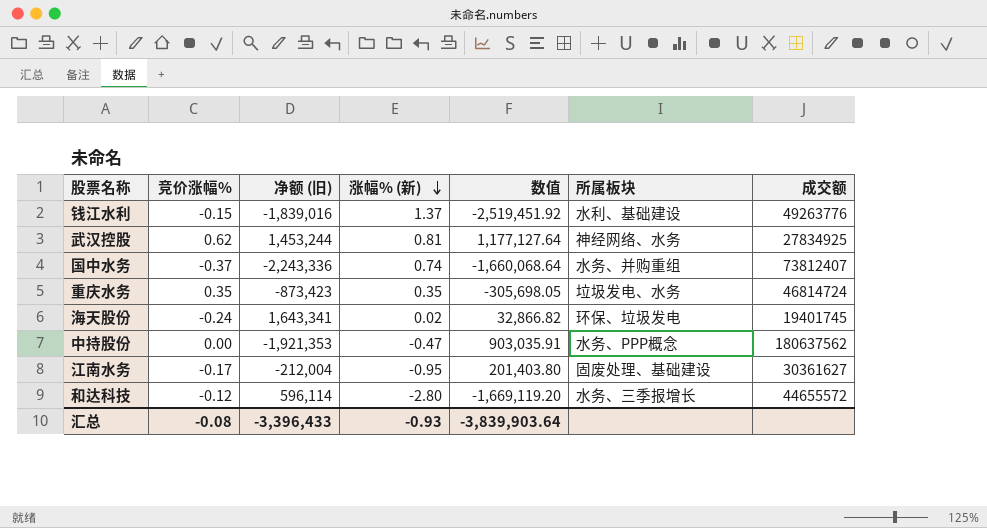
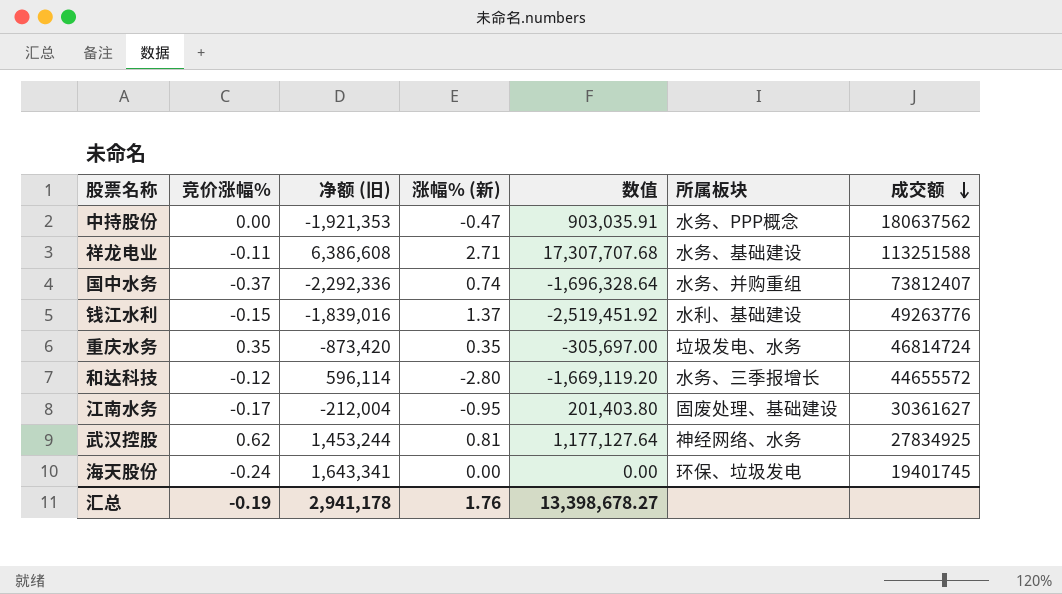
row order: 涨幅% (新) descending -> 成交额 descending
row 祥龙电业: none -> -0.11 | 6,386,608 | 2.71 | 17,307,707.68 | 水务、基础建设 | 113251588
国中水务 | 净额 (旧): -2,243,336 -> -2,292,336
国中水务 | 数值: -1,660,068.64 -> -1,696,328.64
重庆水务 | 净额 (旧): -873,423 -> -873,420
重庆水务 | 数值: -305,698.05 -> -305,697.00
海天股份 | 涨幅% (新): 0.02 -> 0.00
海天股份 | 数值: 32,866.82 -> 0.00
汇总 | 竞价涨幅%: -0.08 -> -0.19
汇总 | 净额 (旧): -3,396,433 -> 2,941,178
汇总 | 涨幅% (新): -0.93 -> 1.76
汇总 | 数值: -3,839,903.64 -> 13,398,678.27

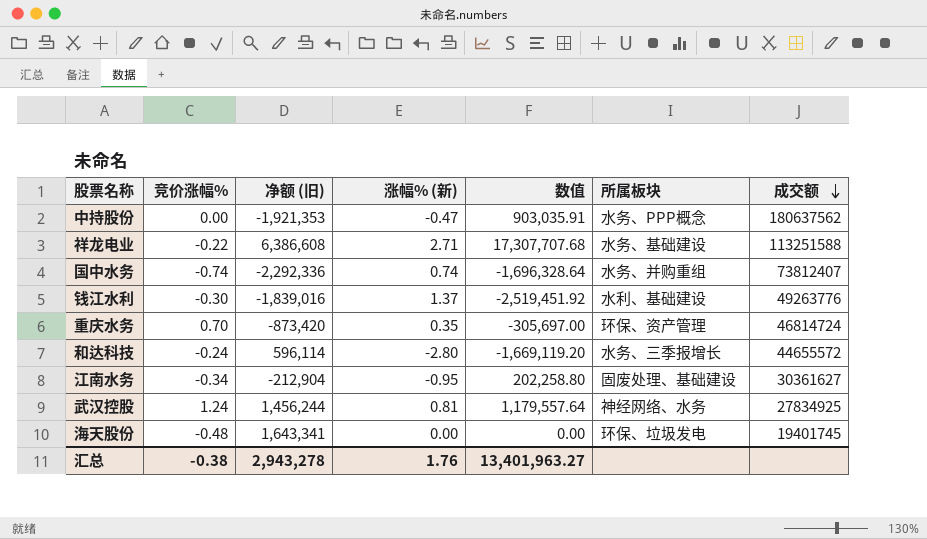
祥龙电业 | 竞价涨幅%: -0.11 -> -0.22
国中水务 | 竞价涨幅%: -0.37 -> -0.74
钱江水利 | 竞价涨幅%: -0.15 -> -0.30
重庆水务 | 竞价涨幅%: 0.35 -> 0.70
重庆水务 | 所属板块: 垃圾发电、水务 -> 环保、资产管理
和达科技 | 竞价涨幅%: -0.12 -> -0.24
江南水务 | 竞价涨幅%: -0.17 -> -0.34
江南水务 | 净额 (旧): -212,004 -> -212,904
江南水务 | 数值: 201,403.80 -> 202,258.80
武汉控股 | 竞价涨幅%: 0.62 -> 1.24
武汉控股 | 净额 (旧): 1,453,244 -> 1,456,244
武汉控股 | 数值: 1,177,127.64 -> 1,179,557.64
海天股份 | 竞价涨幅%: -0.24 -> -0.48
汇总 | 竞价涨幅%: -0.19 -> -0.38
汇总 | 净额 (旧): 2,941,178 -> 2,943,278
汇总 | 数值: 13,398,678.27 -> 13,401,963.27

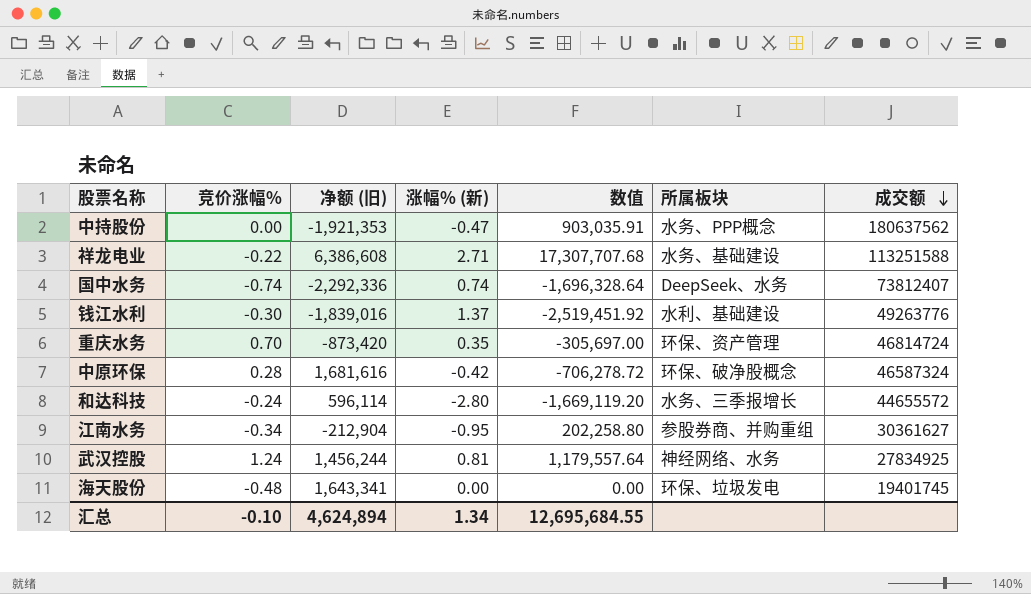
国中水务 | 所属板块: 水务、并购重组 -> DeepSeek、水务
row 中原环保: none -> 0.28 | 1,681,616 | -0.42 | -706,278.72 | 环保、破净股概念 | 46587324
江南水务 | 所属板块: 固废处理、基础建设 -> 参股券商、并购重组
汇总 | 竞价涨幅%: -0.38 -> -0.10
汇总 | 净额 (旧): 2,943,278 -> 4,624,894
汇总 | 涨幅% (新): 1.76 -> 1.34
汇总 | 数值: 13,401,963.27 -> 12,695,684.55

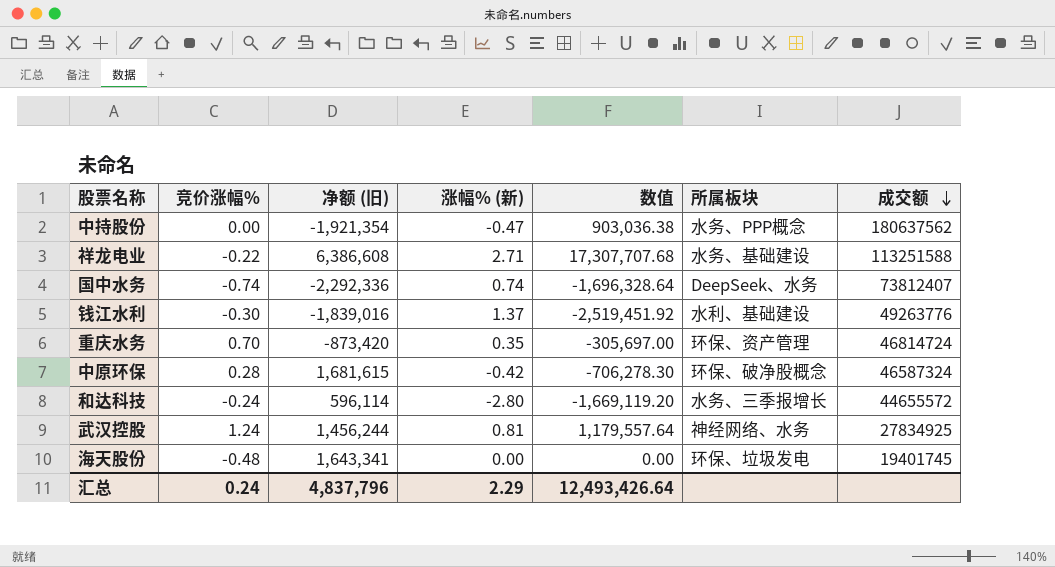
row 江南水务: -0.34 | -212,904 | -0.95 | 202,258.80 | 参股券商、并购重组 | 30361627 -> none
中持股份 | 净额 (旧): -1,921,353 -> -1,921,354
中持股份 | 数值: 903,035.91 -> 903,036.38
中原环保 | 净额 (旧): 1,681,616 -> 1,681,615
中原环保 | 数值: -706,278.72 -> -706,278.30
汇总 | 竞价涨幅%: -0.10 -> 0.24
汇总 | 净额 (旧): 4,624,894 -> 4,837,796
汇总 | 涨幅% (新): 1.34 -> 2.29
汇总 | 数值: 12,695,684.55 -> 12,493,426.64

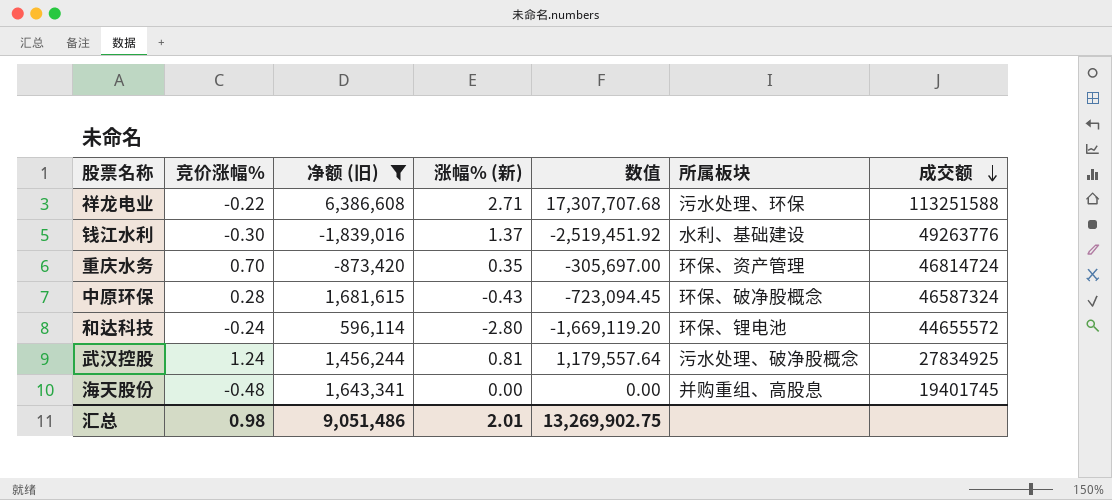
filter: none -> 净额 (旧) >= -1,839,016
祥龙电业 | 所属板块: 水务、基础建设 -> 污水处理、环保
中原环保 | 涨幅% (新): -0.42 -> -0.43
中原环保 | 数值: -706,278.30 -> -723,094.45
和达科技 | 所属板块: 水务、三季报增长 -> 环保、锂电池
武汉控股 | 所属板块: 神经网络、水务 -> 污水处理、破净股概念
海天股份 | 所属板块: 环保、垃圾发电 -> 并购重组、高股息
汇总 | 竞价涨幅%: 0.24 -> 0.98
汇总 | 净额 (旧): 4,837,796 -> 9,051,486
汇总 | 涨幅% (新): 2.29 -> 2.01
汇总 | 数值: 12,493,426.64 -> 13,269,902.75

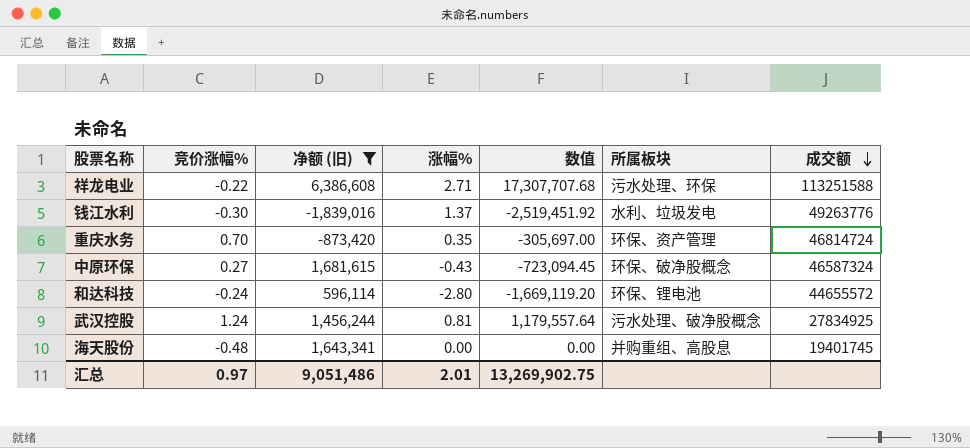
column name: 涨幅% (新) -> 涨幅%
钱江水利 | 所属板块: 水利、基础建设 -> 水利、垃圾发电
中原环保 | 竞价涨幅%: 0.28 -> 0.27
汇总 | 竞价涨幅%: 0.98 -> 0.97

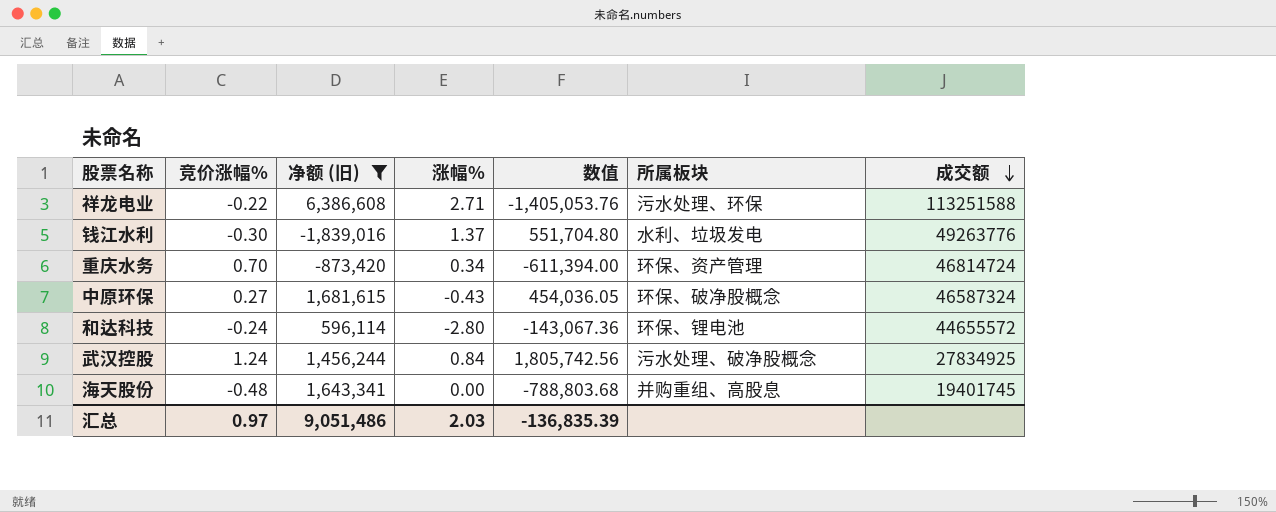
column 数值 | formula: [净额 (旧)] * [涨幅%] -> [竞价涨幅%] * [净额 (旧)]
重庆水务 | 涨幅%: 0.35 -> 0.34
武汉控股 | 涨幅%: 0.81 -> 0.84
汇总 | 涨幅%: 2.01 -> 2.03
汇总 | 数值: 13,269,902.75 -> -136,835.39

